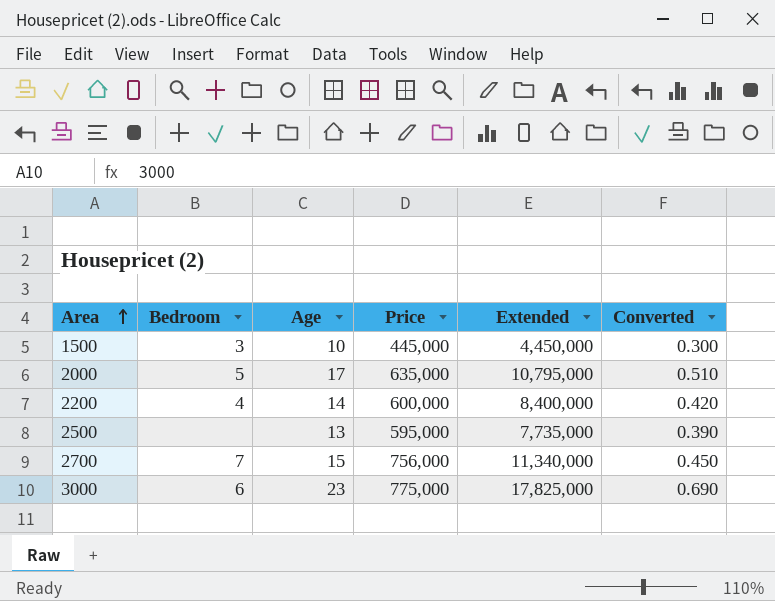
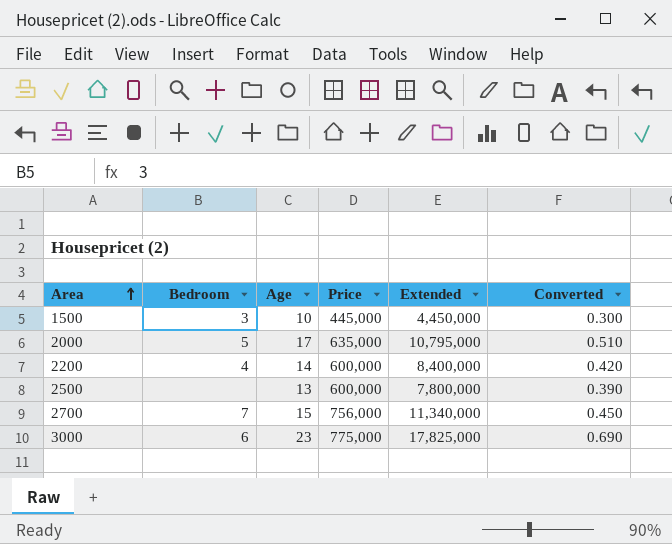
2500 | Price: 595,000 -> 600,000
2500 | Extended: 7,735,000 -> 7,800,000

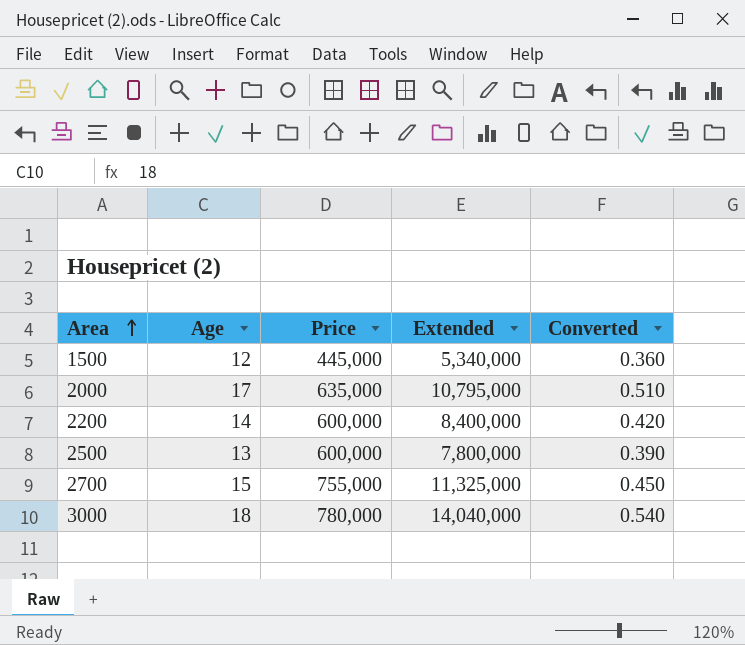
column Bedroom | position: 2 -> none
1500 | Age: 10 -> 12
1500 | Extended: 4,450,000 -> 5,340,000
1500 | Converted: 0.300 -> 0.360
2700 | Price: 756,000 -> 755,000
2700 | Extended: 11,340,000 -> 11,325,000
3000 | Age: 23 -> 18
3000 | Price: 775,000 -> 780,000
3000 | Extended: 17,825,000 -> 14,040,000
3000 | Converted: 0.690 -> 0.540

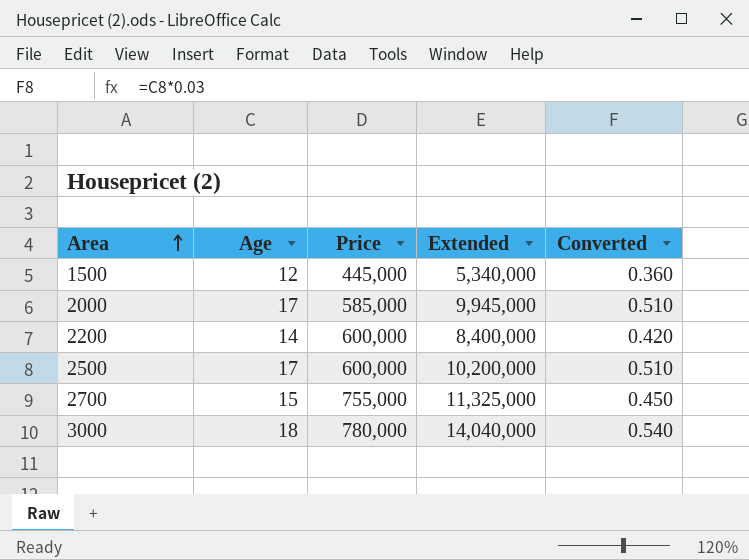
2000 | Price: 635,000 -> 585,000
2000 | Extended: 10,795,000 -> 9,945,000
2500 | Age: 13 -> 17
2500 | Extended: 7,800,000 -> 10,200,000
2500 | Converted: 0.390 -> 0.510

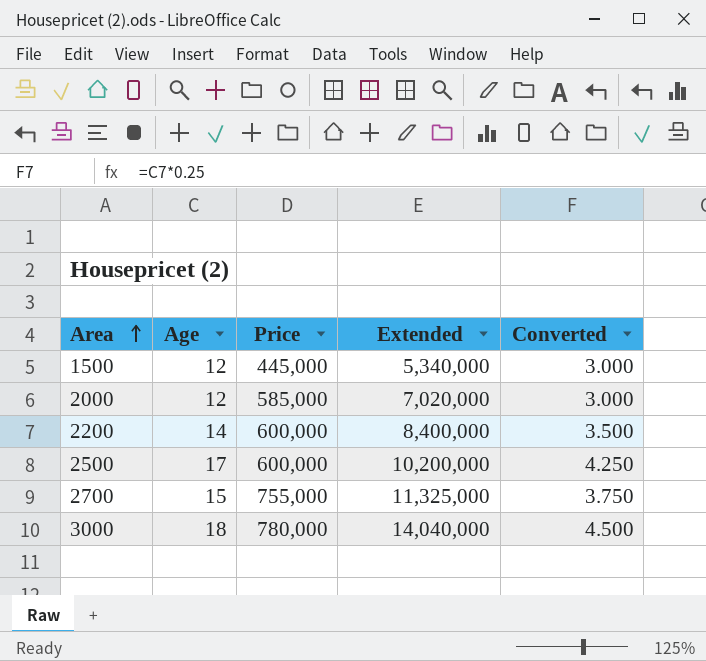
column Converted | formula: [Age] * 0.03 -> [Age] * 0.25
2000 | Age: 17 -> 12
2000 | Extended: 9,945,000 -> 7,020,000

